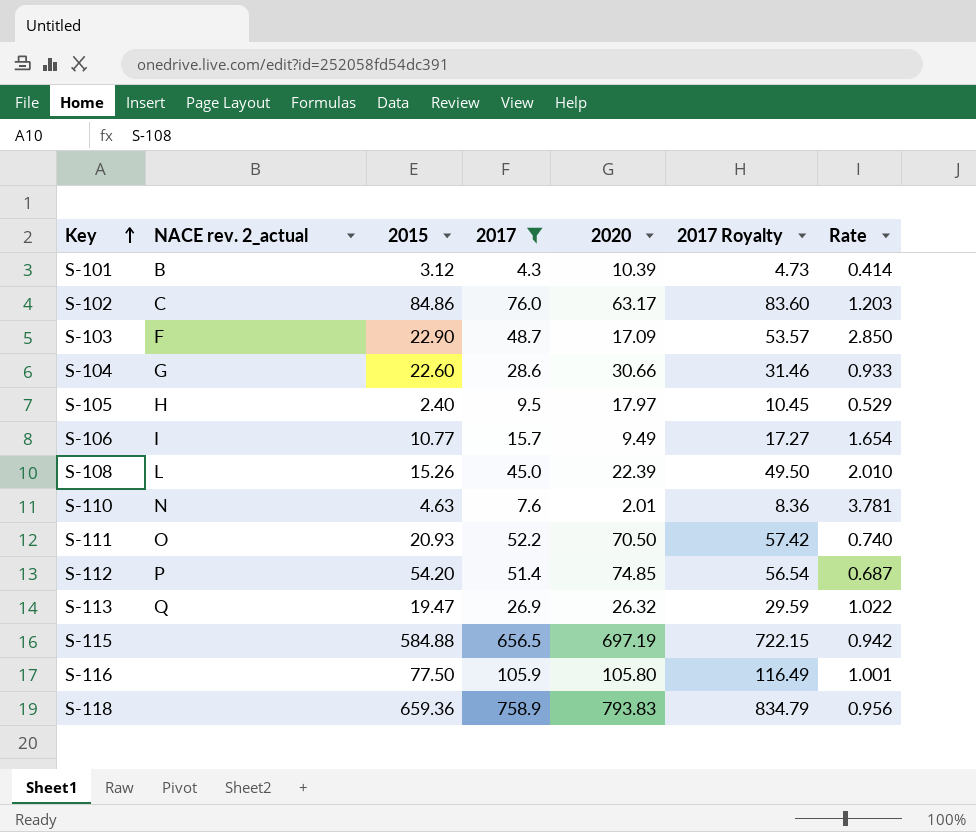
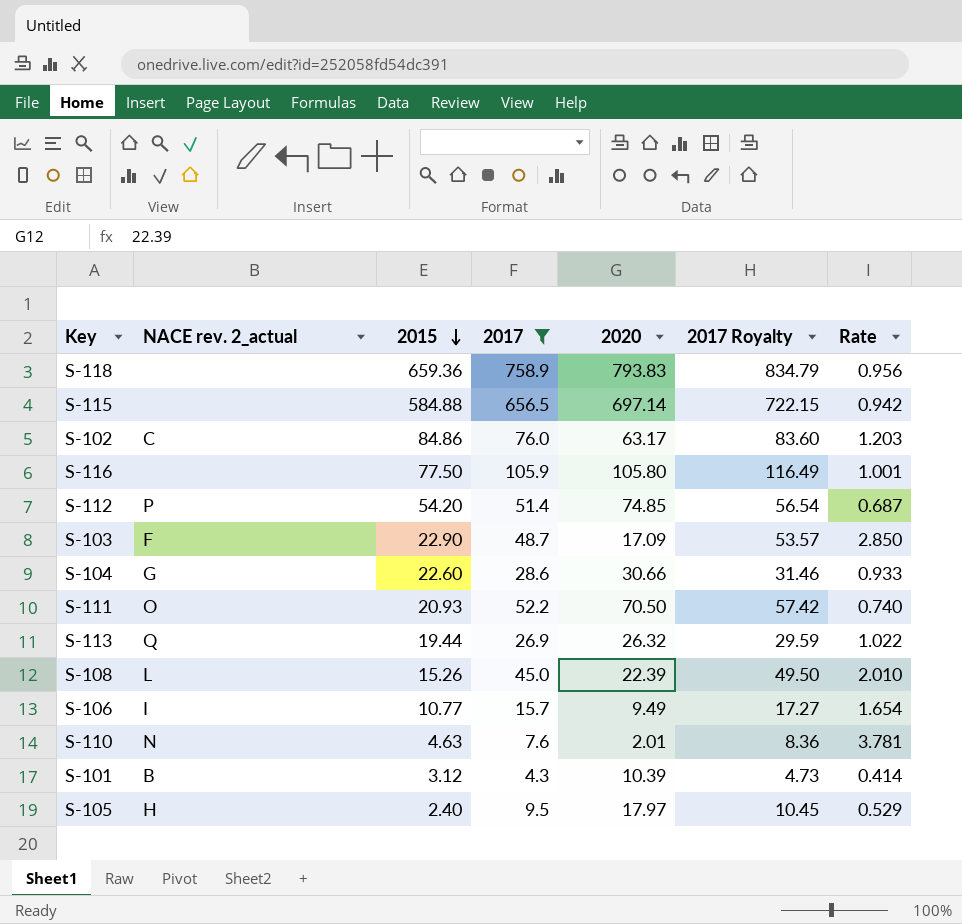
row order: Key ascending -> 2015 descending
S-115 | 2020: 697.19 -> 697.14
S-113 | 2015: 19.47 -> 19.44

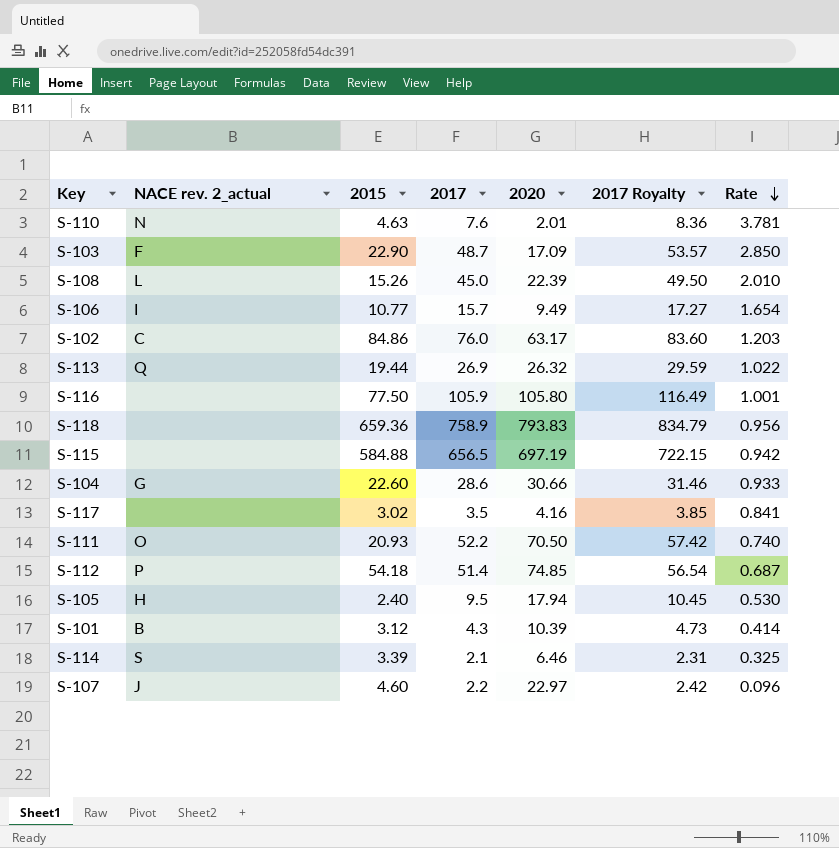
filter: 2017 >= 4.3 -> none
row order: 2015 descending -> Rate descending
S-115 | 2020: 697.14 -> 697.19
S-112 | 2015: 54.20 -> 54.18
S-105 | 2020: 17.97 -> 17.94
S-105 | Rate: 0.529 -> 0.530

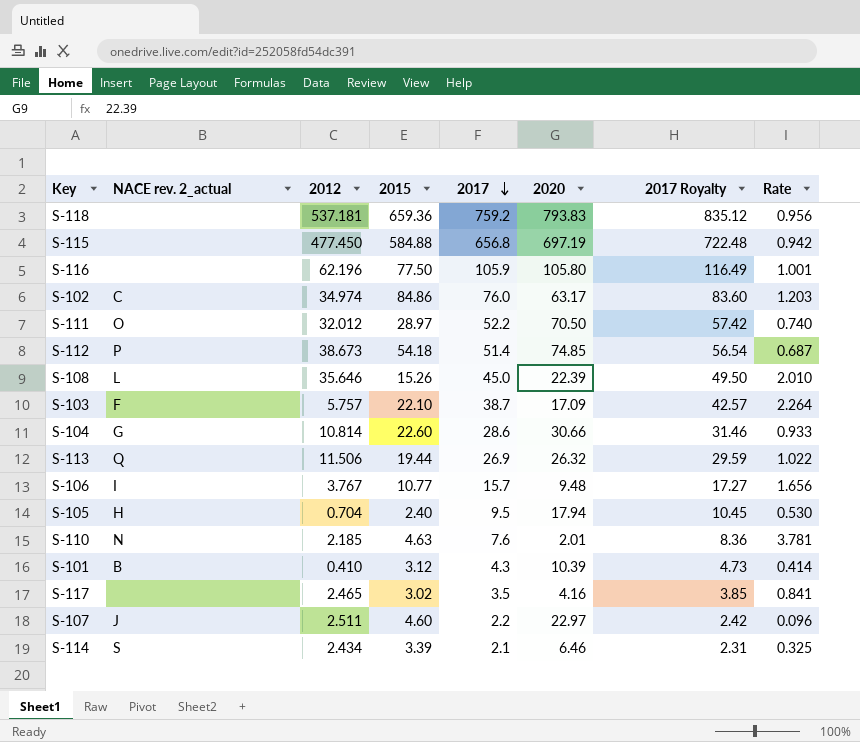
row order: Rate descending -> 2017 descending
column 2012 | position: none -> 3
S-118 | 2017: 758.9 -> 759.2
S-118 | 2017 Royalty: 834.79 -> 835.12
S-115 | 2017: 656.5 -> 656.8
S-115 | 2017 Royalty: 722.15 -> 722.48
S-111 | 2015: 20.93 -> 28.97
S-103 | 2015: 22.90 -> 22.10
S-103 | 2017: 48.7 -> 38.7
S-103 | 2017 Royalty: 53.57 -> 42.57
S-103 | Rate: 2.850 -> 2.264
S-106 | 2020: 9.49 -> 9.48
S-106 | Rate: 1.654 -> 1.656

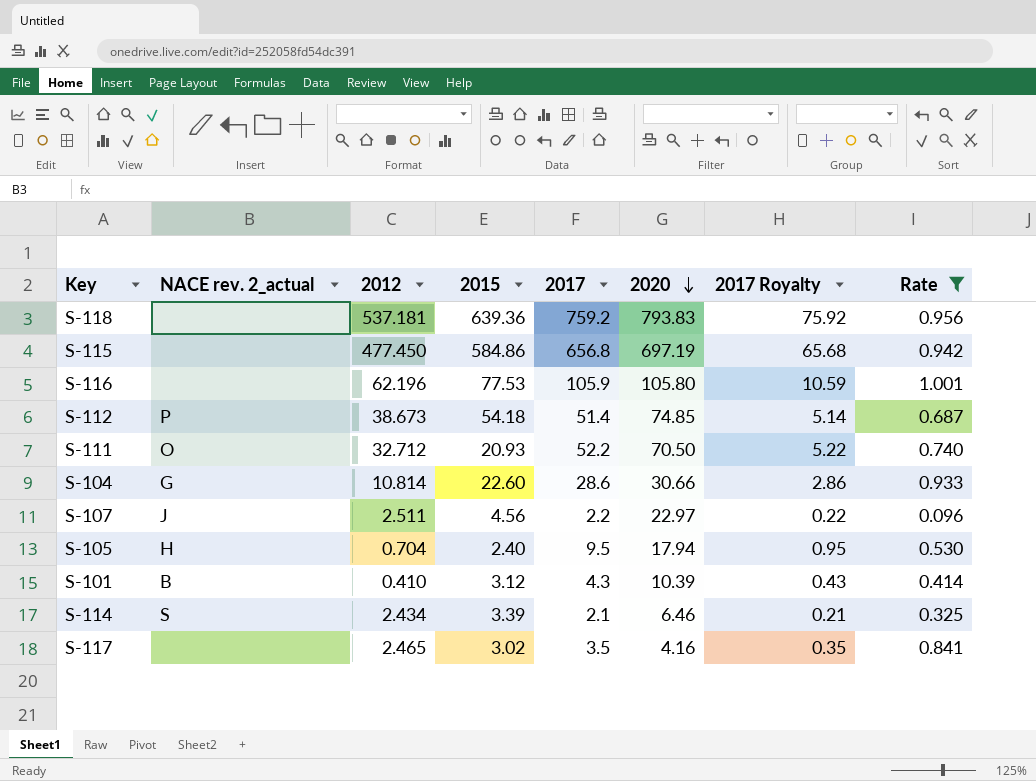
filter: none -> Rate <= 1.001
row order: 2017 descending -> 2020 descending
column 2017 Royalty | formula: [2017] * 1.1 -> [2017] * 0.1
S-118 | 2015: 659.36 -> 639.36
S-115 | 2015: 584.88 -> 584.86
S-116 | 2015: 77.50 -> 77.53
S-111 | 2012: 32.012 -> 32.712
S-111 | 2015: 28.97 -> 20.93
S-107 | 2015: 4.60 -> 4.56

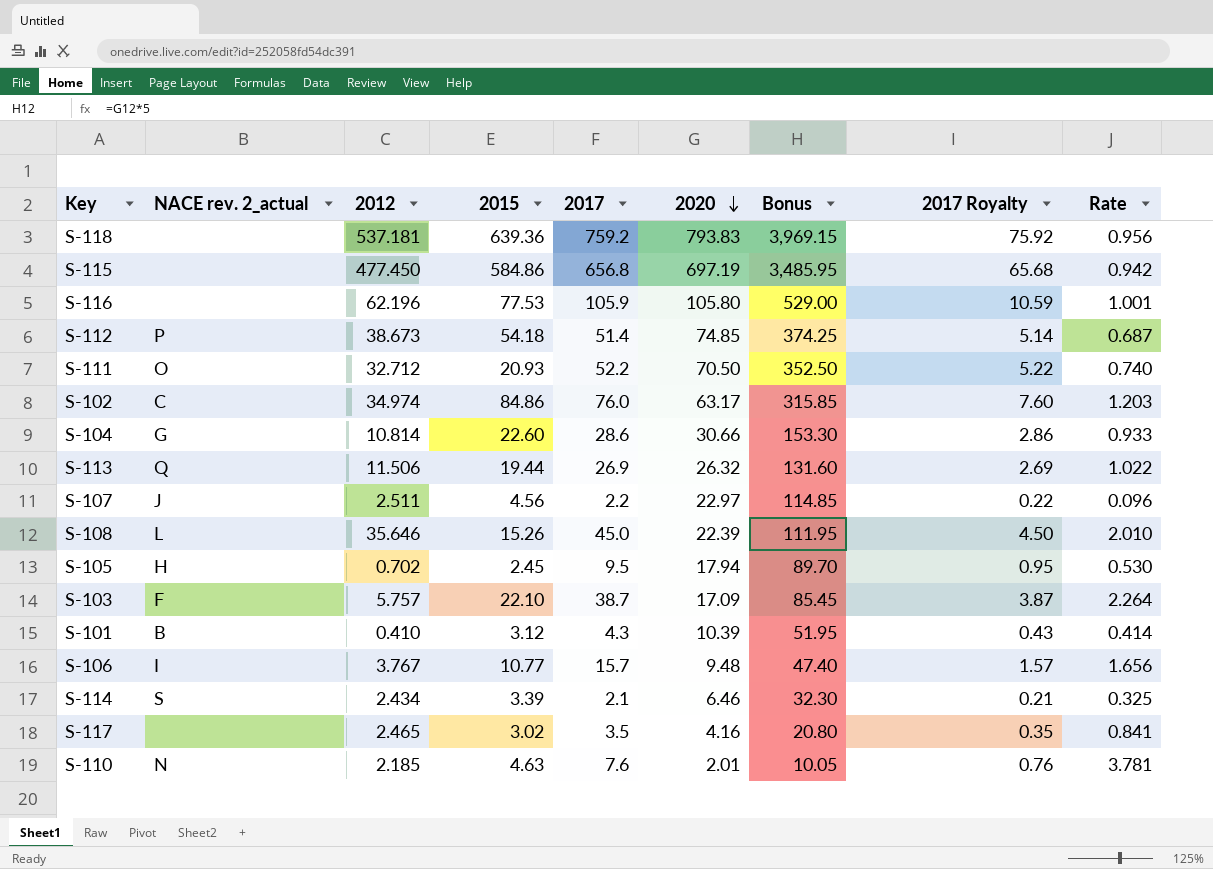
filter: Rate <= 1.001 -> none
column Bonus | formula: none -> [2020] * 5
S-105 | 2012: 0.704 -> 0.702
S-105 | 2015: 2.40 -> 2.45

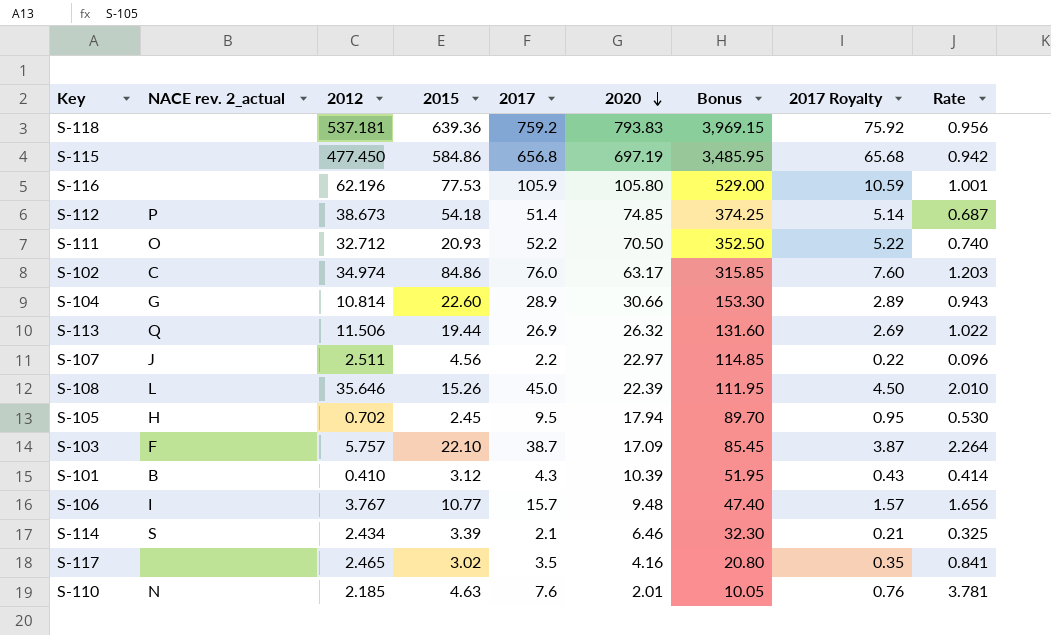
S-104 | 2017: 28.6 -> 28.9
S-104 | 2017 Royalty: 2.86 -> 2.89
S-104 | Rate: 0.933 -> 0.943

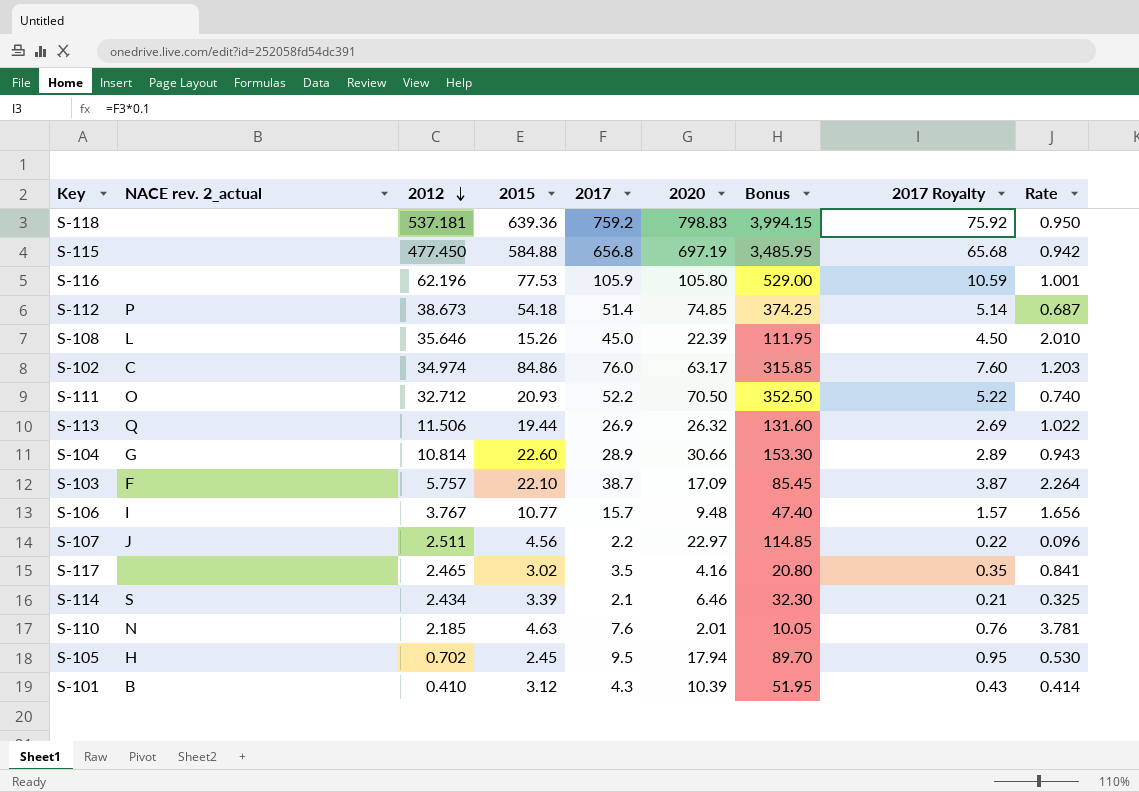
row order: 2020 descending -> 2012 descending
S-118 | 2020: 793.83 -> 798.83
S-118 | Bonus: 3,969.15 -> 3,994.15
S-118 | Rate: 0.956 -> 0.950
S-115 | 2015: 584.86 -> 584.88

